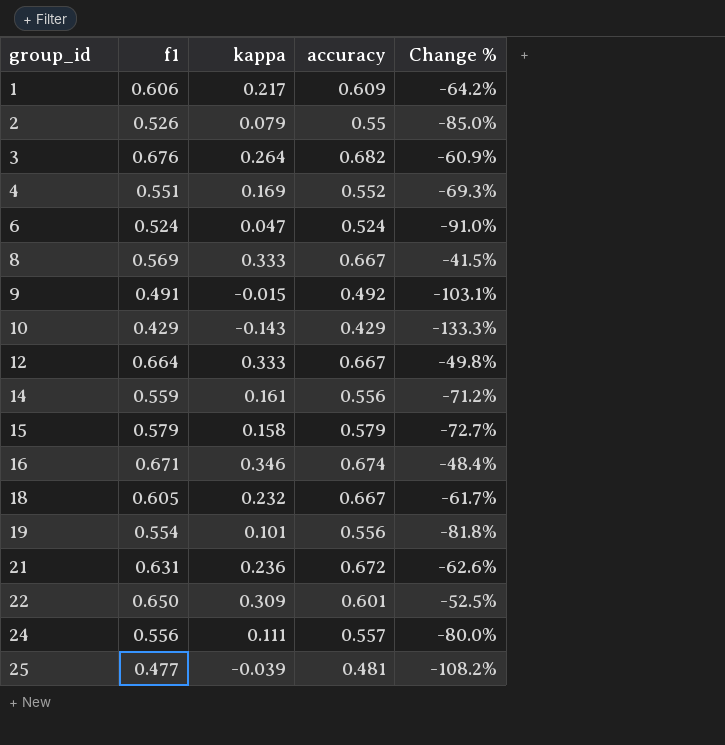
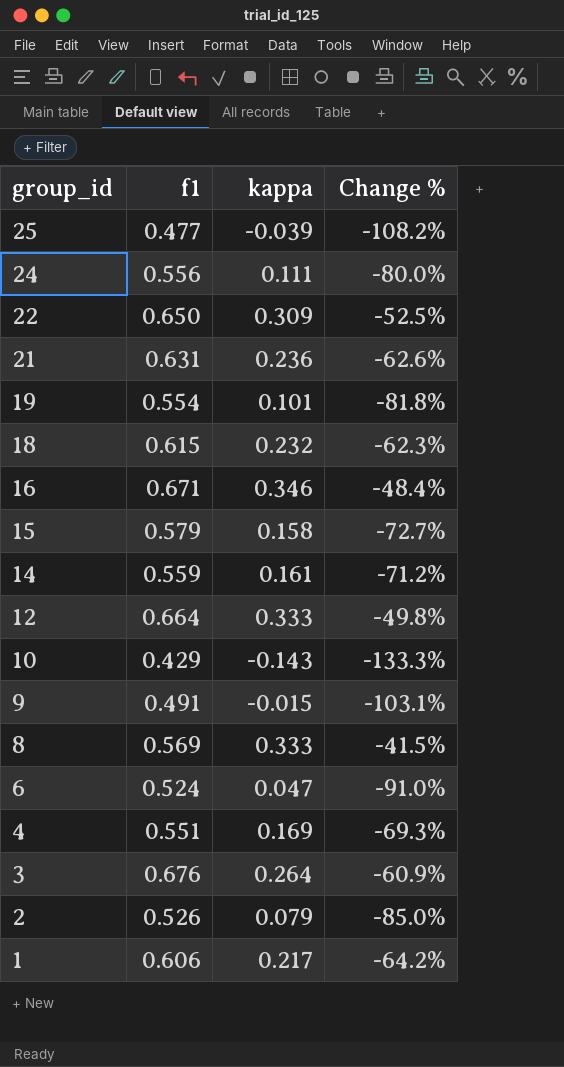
row order: group_id ascending -> group_id descending
column accuracy | position: 4 -> none
18 | f1: 0.605 -> 0.615
18 | Change %: -61.7% -> -62.3%

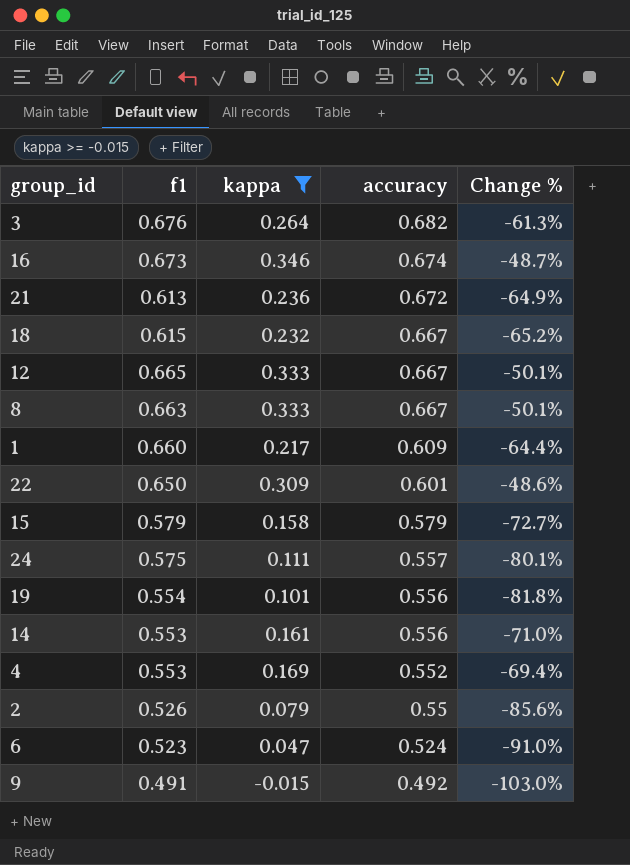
filter: none -> kappa >= -0.015
row order: group_id descending -> accuracy descending
column accuracy | position: none -> 4
column Change % | formula: ([kappa] - [f1]) / [f1] -> ([kappa] - [accuracy]) / [accuracy]
16 | f1: 0.671 -> 0.673
21 | f1: 0.631 -> 0.613
12 | f1: 0.664 -> 0.665
8 | f1: 0.569 -> 0.663
1 | f1: 0.606 -> 0.660
24 | f1: 0.556 -> 0.575
14 | f1: 0.559 -> 0.553
4 | f1: 0.551 -> 0.553
6 | f1: 0.524 -> 0.523

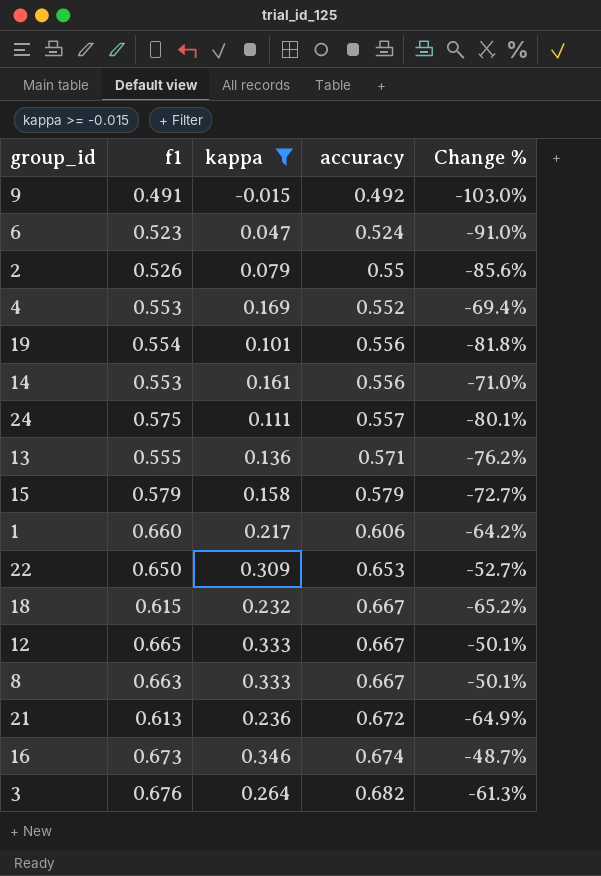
row order: accuracy descending -> accuracy ascending
row 13: none -> 0.555 | 0.136 | 0.571 | -76.2%
1 | accuracy: 0.609 -> 0.606
1 | Change %: -64.4% -> -64.2%
22 | accuracy: 0.601 -> 0.653
22 | Change %: -48.6% -> -52.7%

